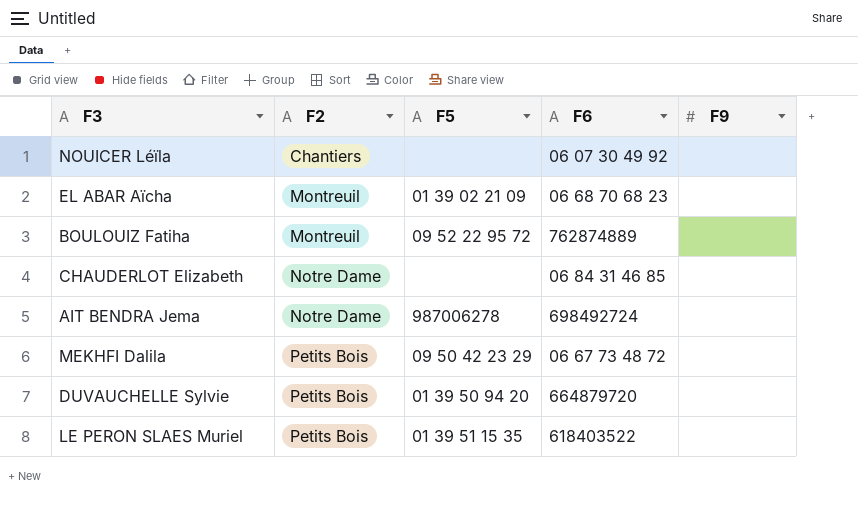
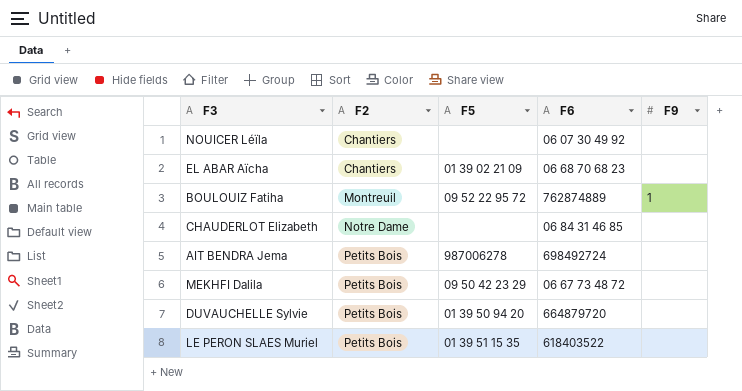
EL ABAR Aïcha | F2: Montreuil -> Chantiers
BOULOUIZ Fatiha | F9: none -> 1
AIT BENDRA Jema | F2: Notre Dame -> Petits Bois

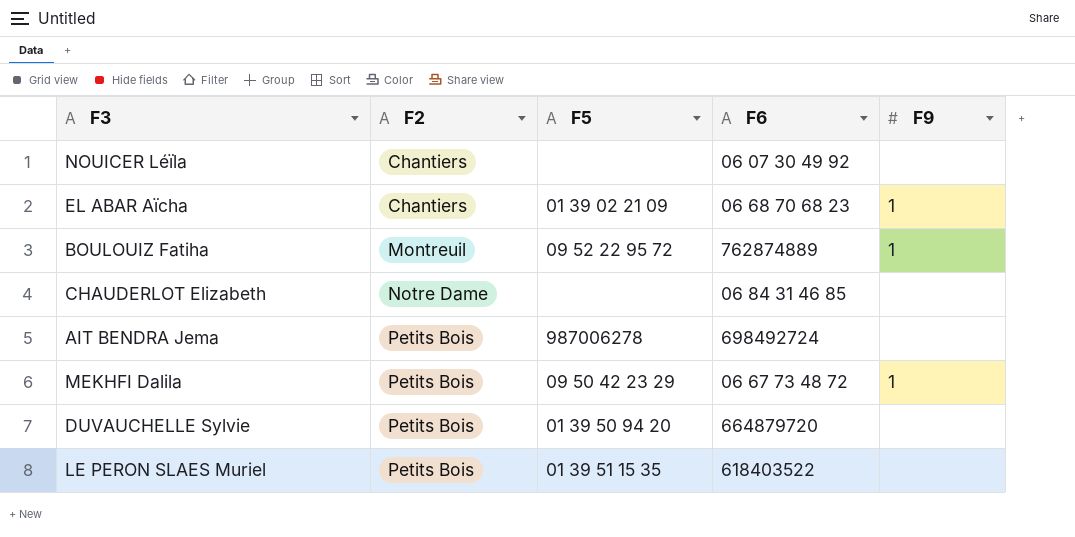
EL ABAR Aïcha | F9: none -> 1
MEKHFI Dalila | F9: none -> 1

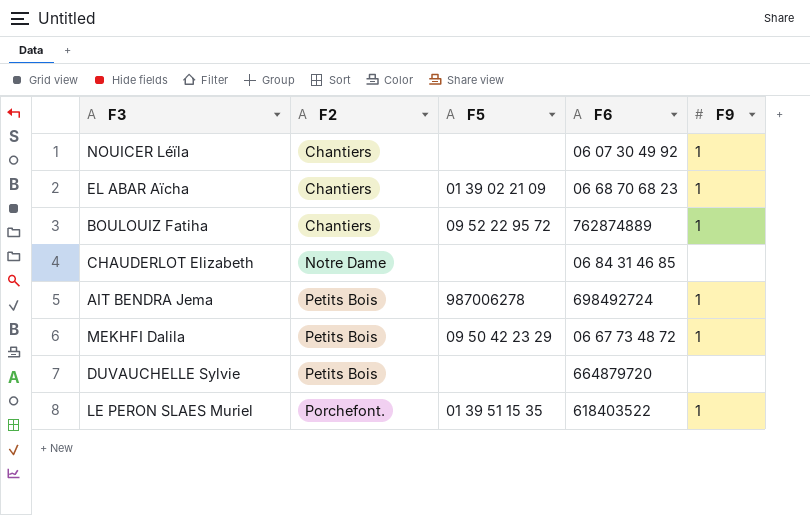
NOUICER Léïla | F9: none -> 1
BOULOUIZ Fatiha | F2: Montreuil -> Chantiers
AIT BENDRA Jema | F9: none -> 1
DUVAUCHELLE Sylvie | F5: 01 39 50 94 20 -> none
LE PERON SLAES Muriel | F2: Petits Bois -> Porchefont.
LE PERON SLAES Muriel | F9: none -> 1

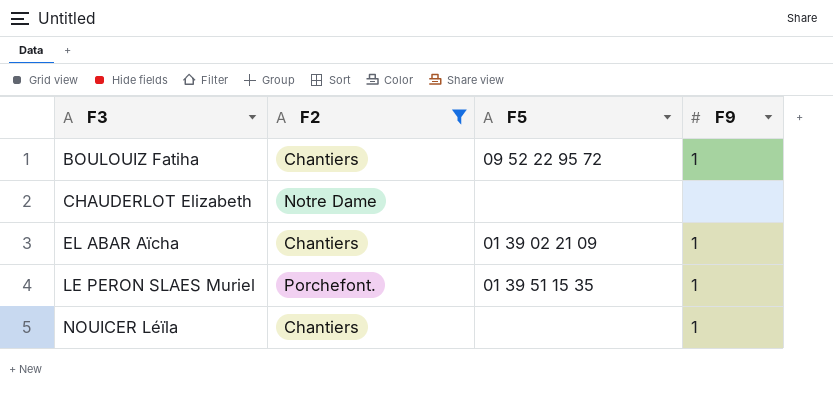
filter: none -> F2 != Petits Bois
row order: F2 ascending -> F3 ascending
column F6 | position: 4 -> none

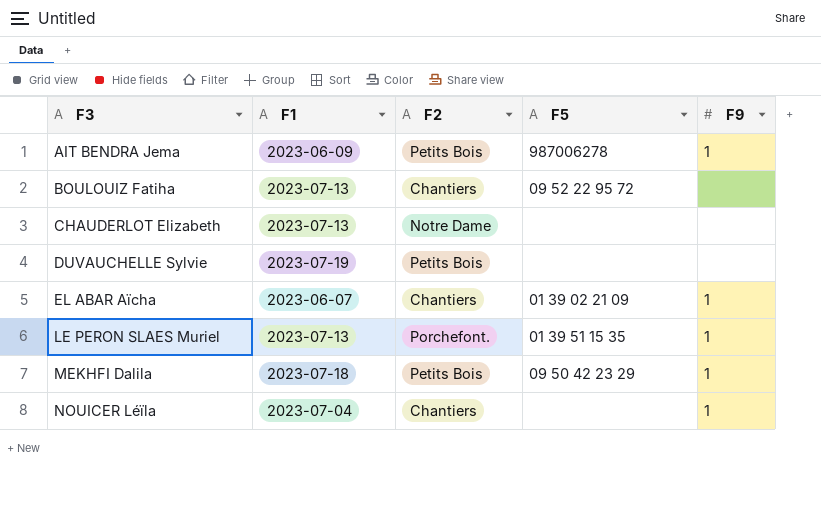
filter: F2 != Petits Bois -> none
column F1 | position: none -> 2
BOULOUIZ Fatiha | F9: 1 -> none

